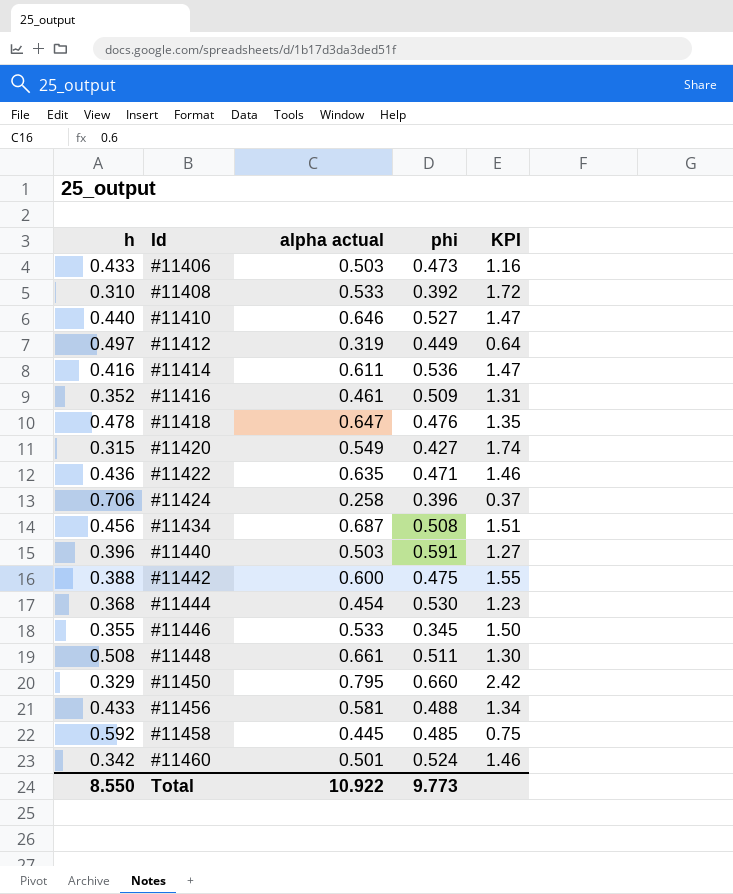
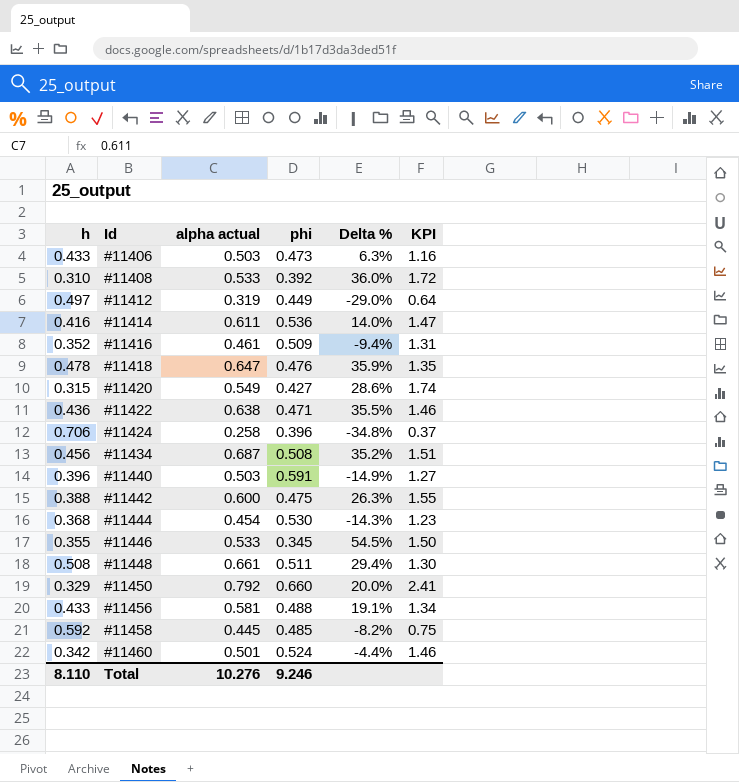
column Delta % | formula: none -> ([alpha actual] - [phi]) / [phi]
row #11410: 0.440 | 0.646 | 0.527 | 1.47 -> none
#11422 | alpha actual: 0.635 -> 0.638
#11450 | alpha actual: 0.795 -> 0.792
#11450 | KPI: 2.42 -> 2.41
Total | h: 8.550 -> 8.110
Total | alpha actual: 10.922 -> 10.276
Total | phi: 9.773 -> 9.246

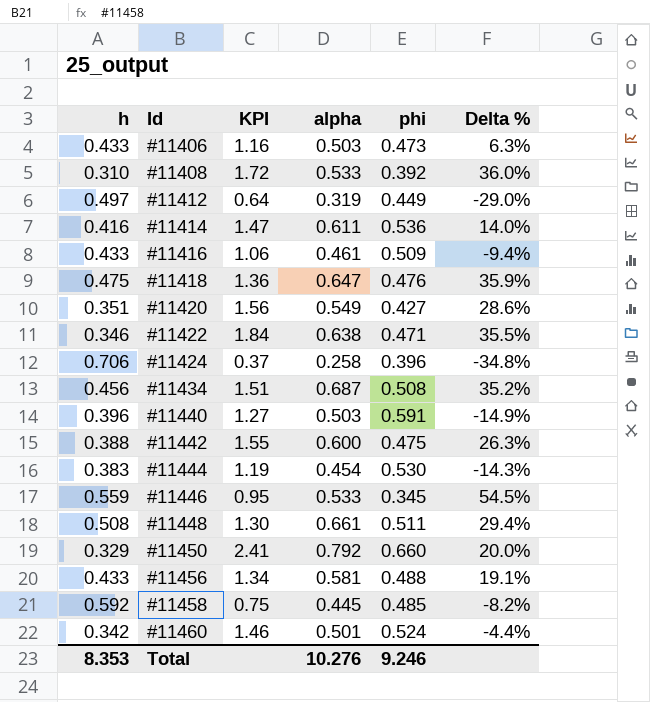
column KPI | position: 6 -> 3
column name: alpha actual -> alpha
#11416 | h: 0.352 -> 0.433
#11416 | KPI: 1.31 -> 1.06
#11418 | h: 0.478 -> 0.475
#11418 | KPI: 1.35 -> 1.36
#11420 | h: 0.315 -> 0.351
#11420 | KPI: 1.74 -> 1.56
#11422 | h: 0.436 -> 0.346
#11422 | KPI: 1.46 -> 1.84
#11444 | h: 0.368 -> 0.383
#11444 | KPI: 1.23 -> 1.19
#11446 | h: 0.355 -> 0.559
#11446 | KPI: 1.50 -> 0.95
Total | h: 8.110 -> 8.353

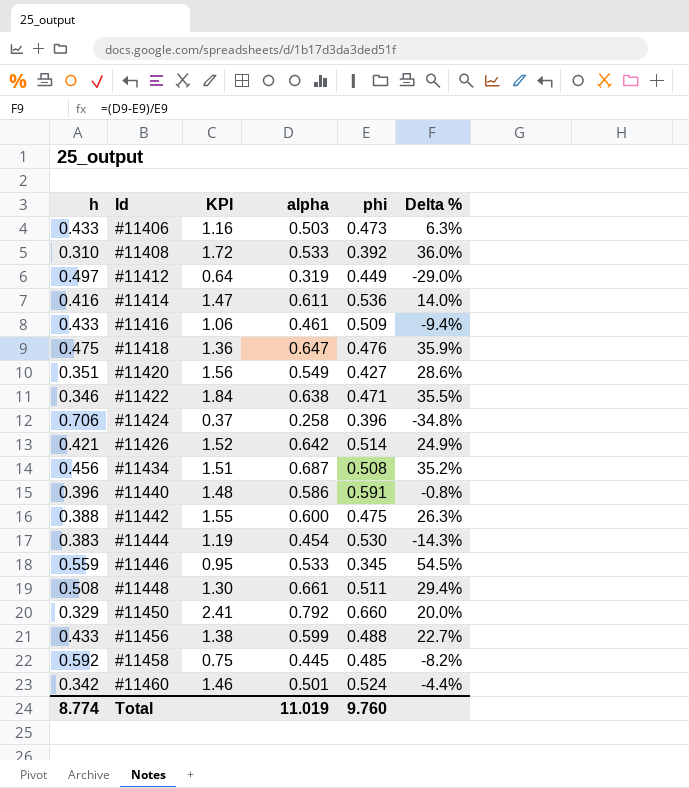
row #11426: none -> 0.421 | 1.52 | 0.642 | 0.514 | 24.9%
#11440 | KPI: 1.27 -> 1.48
#11440 | alpha: 0.503 -> 0.586
#11440 | Delta %: -14.9% -> -0.8%
#11456 | KPI: 1.34 -> 1.38
#11456 | alpha: 0.581 -> 0.599
#11456 | Delta %: 19.1% -> 22.7%
Total | h: 8.353 -> 8.774
Total | alpha: 10.276 -> 11.019
Total | phi: 9.246 -> 9.760

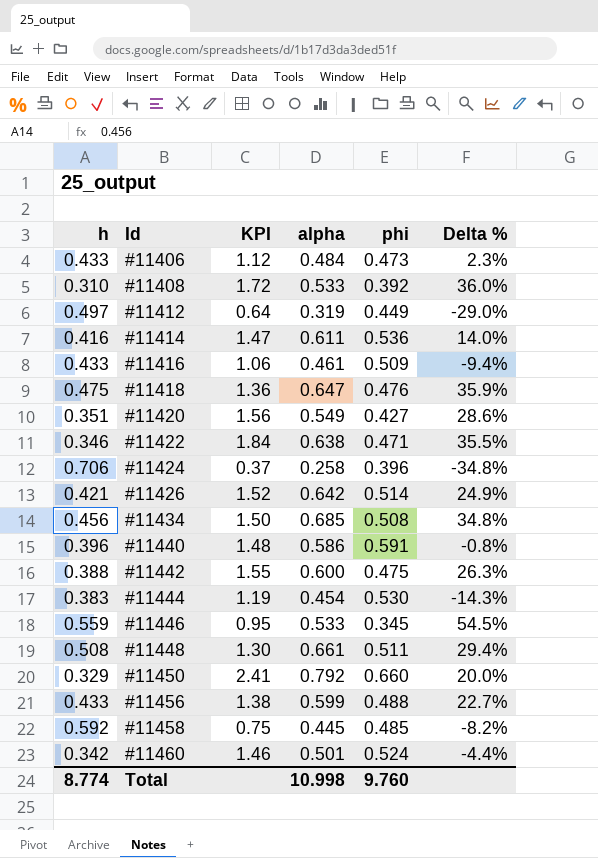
#11406 | KPI: 1.16 -> 1.12
#11406 | alpha: 0.503 -> 0.484
#11406 | Delta %: 6.3% -> 2.3%
#11434 | KPI: 1.51 -> 1.50
#11434 | alpha: 0.687 -> 0.685
#11434 | Delta %: 35.2% -> 34.8%
Total | alpha: 11.019 -> 10.998

